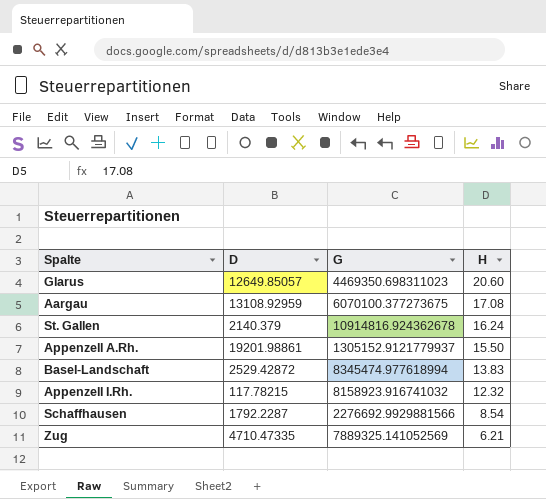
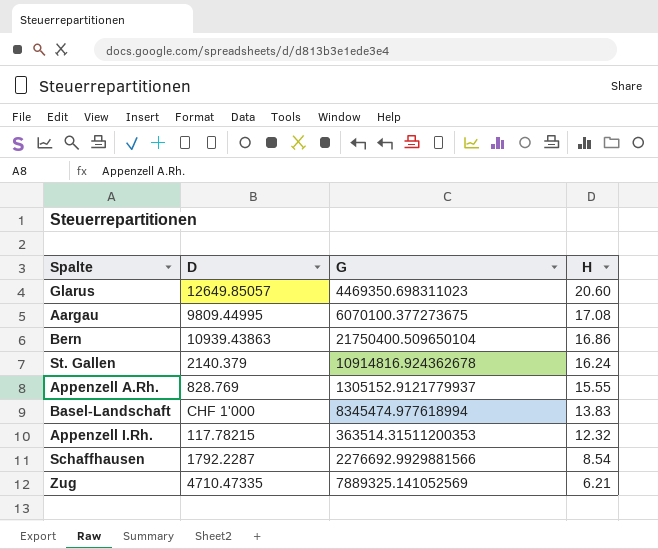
Aargau | D: 13108.92959 -> 9809.44995
row Bern: none -> 10939.43863 | 21750400.509650104 | 16.86
Appenzell A.Rh. | D: 19201.98861 -> 828.769
Appenzell A.Rh. | H: 15.50 -> 15.55
Basel-Landschaft | D: 2529.42872 -> CHF 1'000
Appenzell I.Rh. | G: 8158923.916741032 -> 363514.31511200353

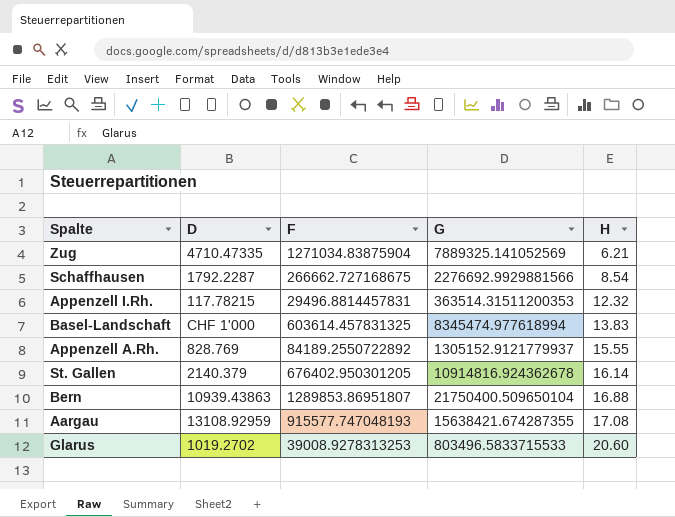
row order: H descending -> H ascending
column F | position: none -> 3
St. Gallen | H: 16.24 -> 16.14
Bern | H: 16.86 -> 16.88
Aargau | D: 9809.44995 -> 13108.92959
Aargau | G: 6070100.377273675 -> 15638421.674287355
Glarus | D: 12649.85057 -> 1019.2702
Glarus | G: 4469350.698311023 -> 803496.5833715533

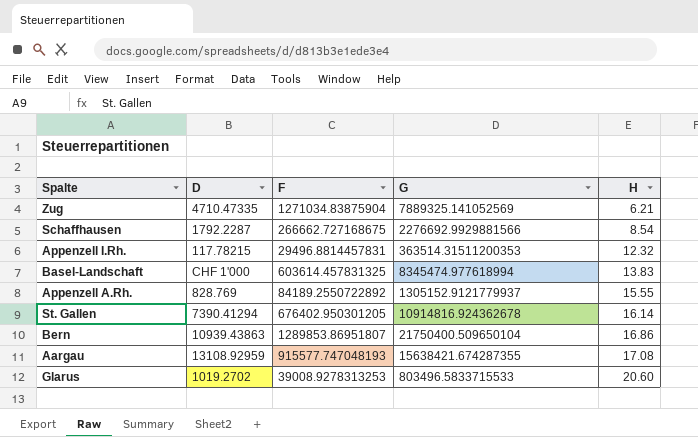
St. Gallen | D: 2140.379 -> 7390.41294
Bern | H: 16.88 -> 16.86

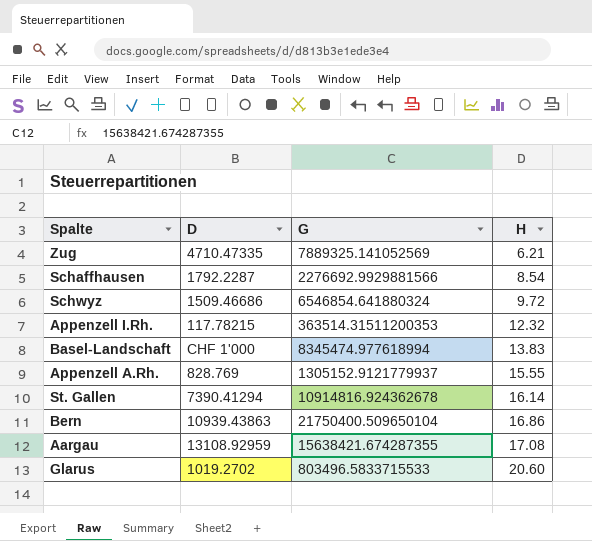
column F | position: 3 -> none
row Schwyz: none -> 1509.46686 | 6546854.641880324 | 9.72

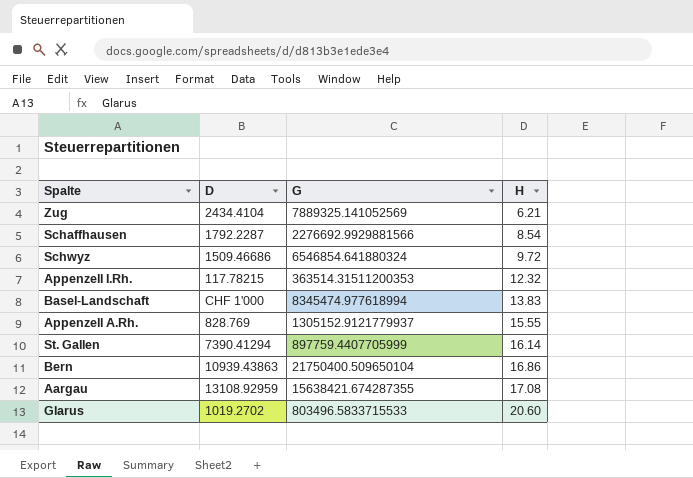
Zug | D: 4710.47335 -> 2434.4104
St. Gallen | G: 10914816.924362678 -> 897759.4407705999

